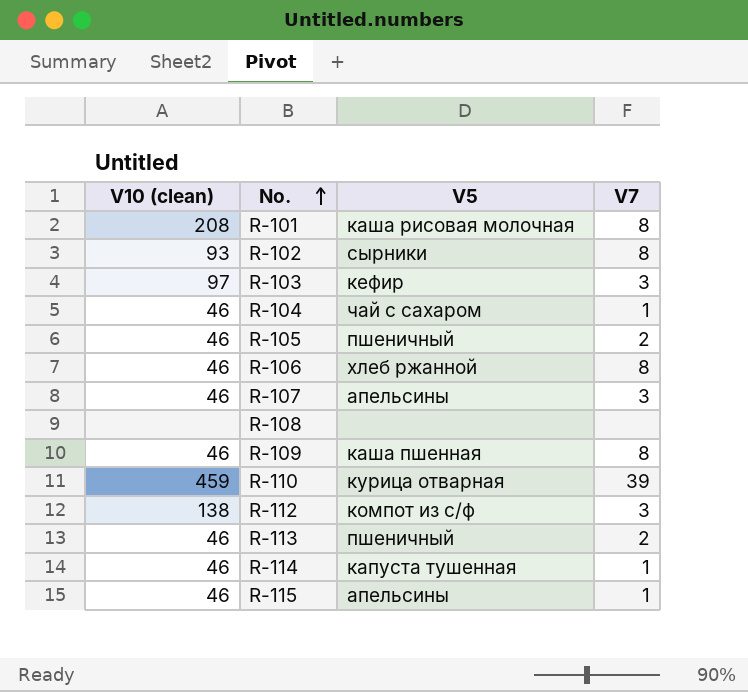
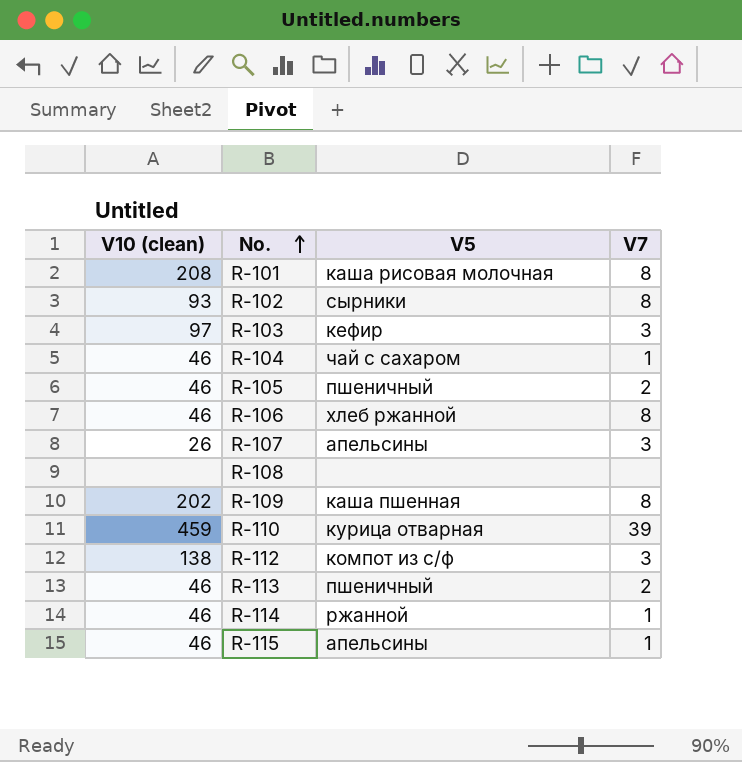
R-107 | V10 (clean): 46 -> 26
R-109 | V10 (clean): 46 -> 202
R-114 | V5: капуста тушенная -> ржанной

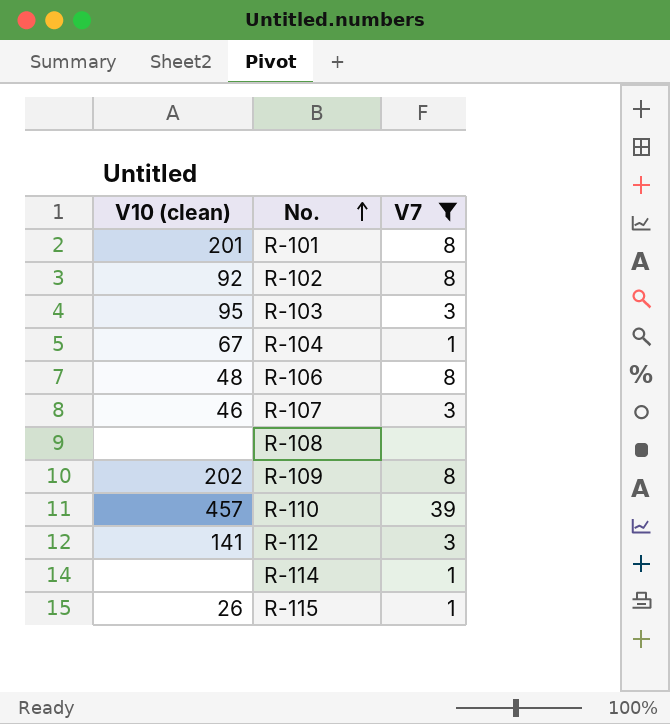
filter: none -> V7 != 2
column V5 | position: 3 -> none
R-101 | V10 (clean): 208 -> 201
R-102 | V10 (clean): 93 -> 92
R-103 | V10 (clean): 97 -> 95
R-104 | V10 (clean): 46 -> 67
R-106 | V10 (clean): 46 -> 48
R-107 | V10 (clean): 26 -> 46
R-110 | V10 (clean): 459 -> 457
R-112 | V10 (clean): 138 -> 141
R-114 | V10 (clean): 46 -> none
R-115 | V10 (clean): 46 -> 26

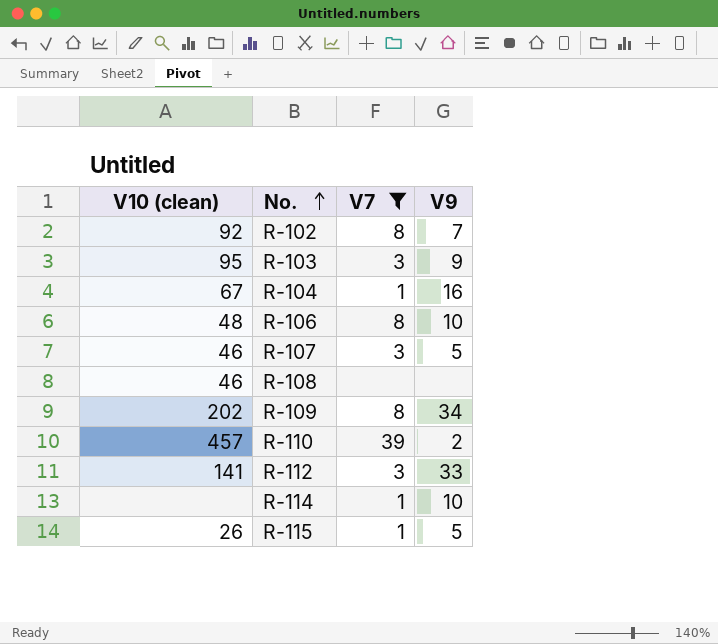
column V9 | position: none -> 4
row R-101: 201 | 8 -> none
R-108 | V10 (clean): none -> 46

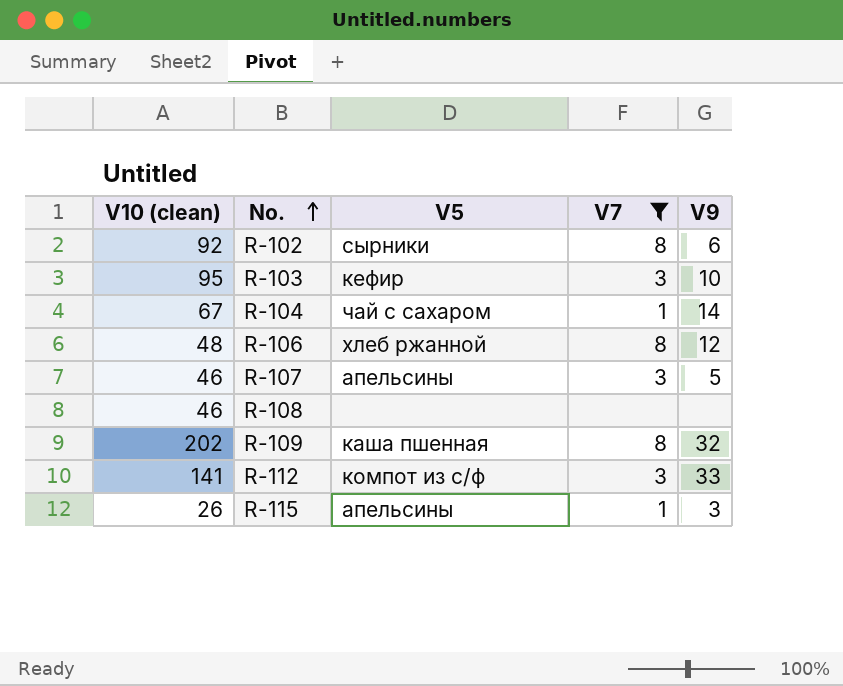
column V5 | position: none -> 3
row R-110: 457 | 39 | 2 -> none
row R-114: none | 1 | 10 -> none
R-102 | V9: 7 -> 6
R-103 | V9: 9 -> 10
R-104 | V9: 16 -> 14
R-106 | V9: 10 -> 12
R-109 | V9: 34 -> 32
R-115 | V9: 5 -> 3

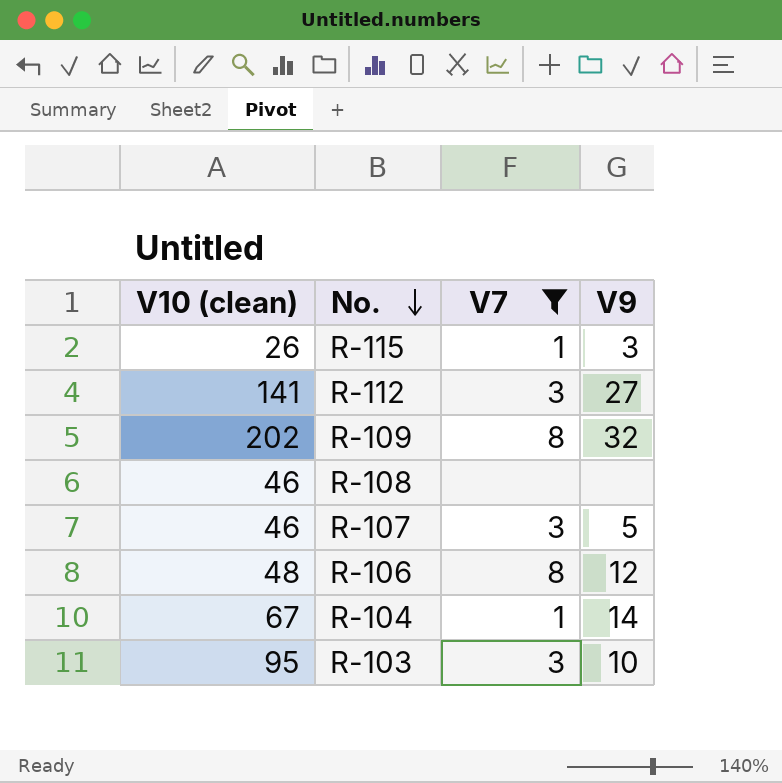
row order: No. ascending -> No. descending
column V5 | position: 3 -> none
row R-102: 92 | сырники | 8 | 6 -> none
R-112 | V9: 33 -> 27

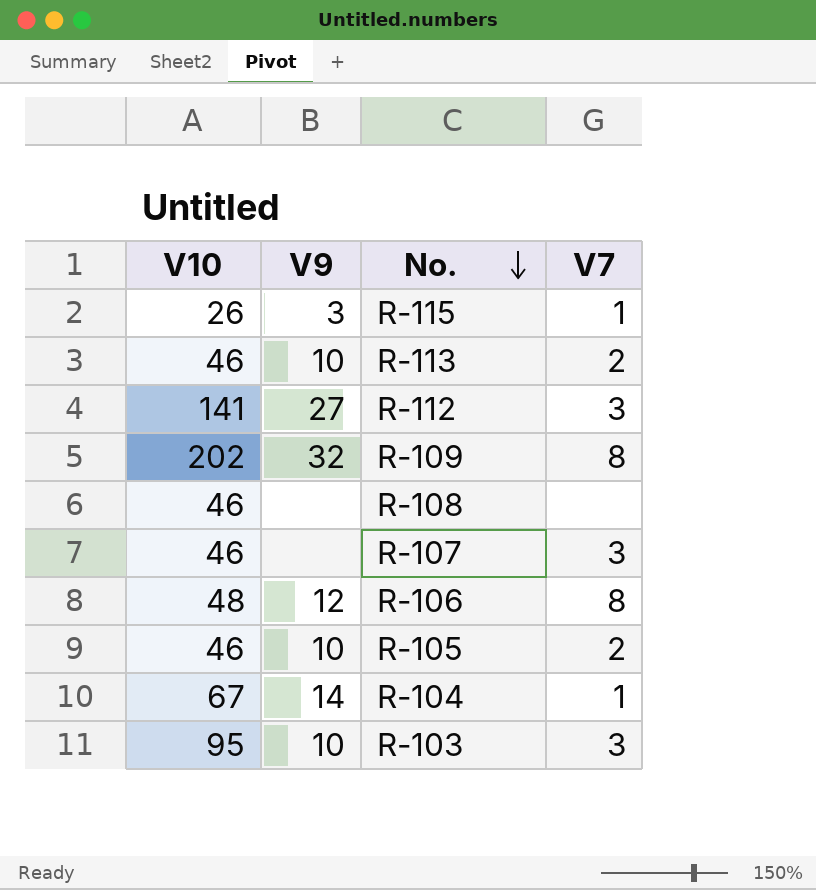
filter: V7 != 2 -> none
column name: V10 (clean) -> V10
column V9 | position: 4 -> 2
R-107 | V9: 5 -> none

